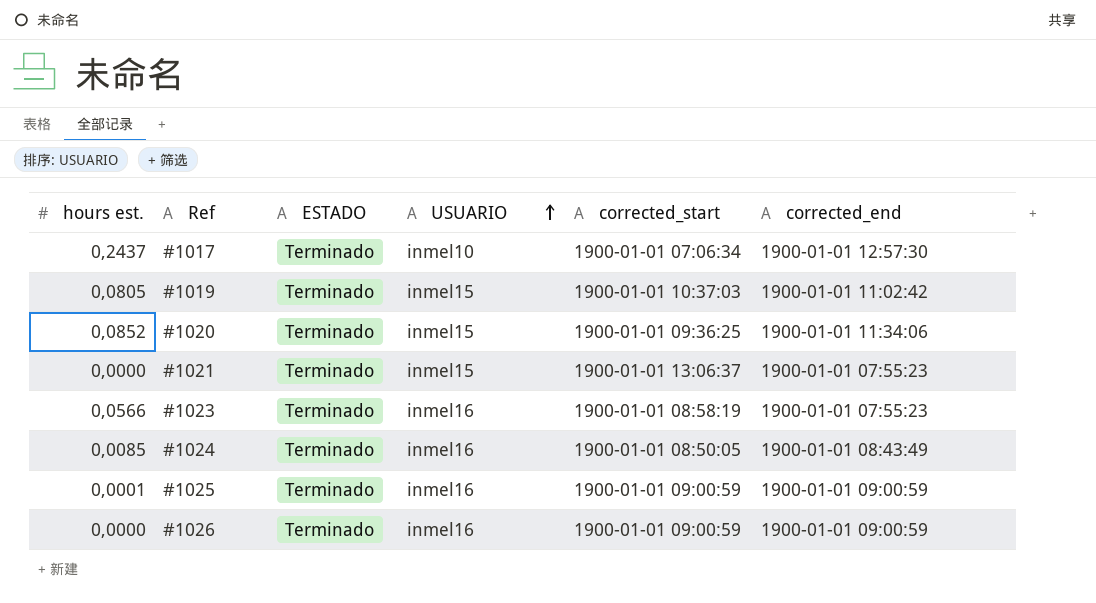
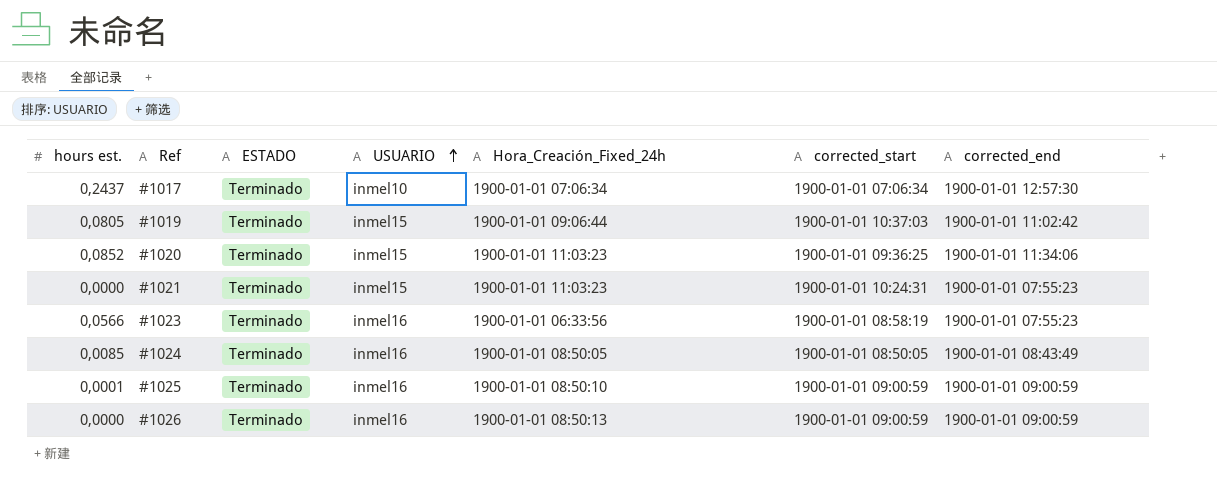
column Hora_Creación_Fixed_24h | position: none -> 5
#1021 | corrected_start: 1900-01-01 13:06:37 -> 1900-01-01 10:24:31

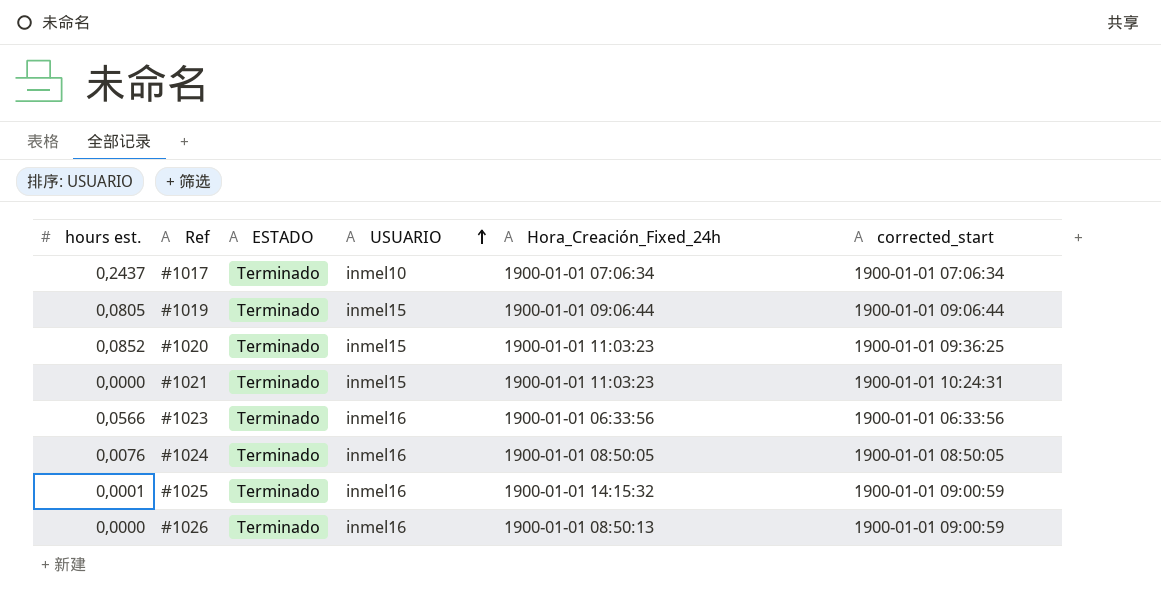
column corrected_end | position: 7 -> none
#1019 | corrected_start: 1900-01-01 10:37:03 -> 1900-01-01 09:06:44
#1023 | corrected_start: 1900-01-01 08:58:19 -> 1900-01-01 06:33:56
#1024 | hours est.: 0,0085 -> 0,0076
#1025 | Hora_Creación_Fixed_24h: 1900-01-01 08:50:10 -> 1900-01-01 14:15:32

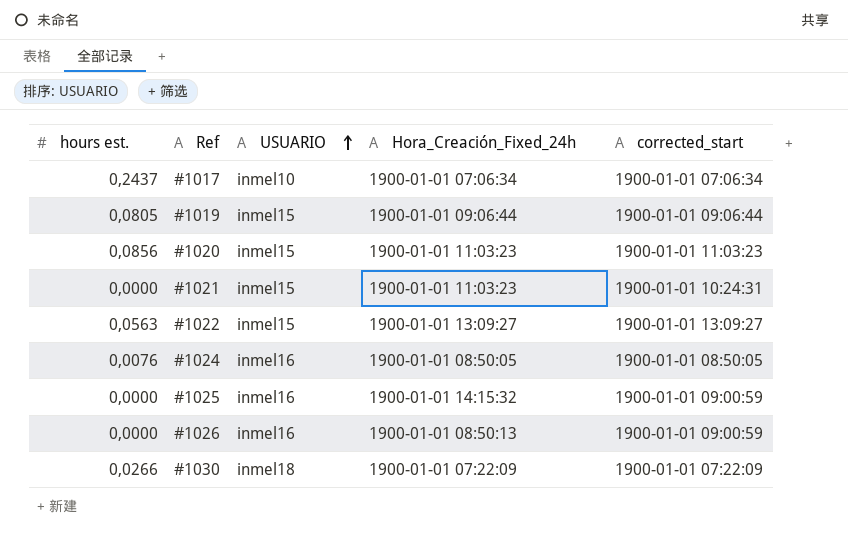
column ESTADO | position: 3 -> none
row #1023: 0,0566 | Terminado | inmel16 | 1900-01-01 06:33:56 | 1900-01-01 06:33:56 -> none
#1020 | hours est.: 0,0852 -> 0,0856
#1020 | corrected_start: 1900-01-01 09:36:25 -> 1900-01-01 11:03:23
row #1022: none -> 0,0563 | inmel15 | 1900-01-01 13:09:27 | 1900-01-01 13:09:27
#1025 | hours est.: 0,0001 -> 0,0000
row #1030: none -> 0,0266 | inmel18 | 1900-01-01 07:22:09 | 1900-01-01 07:22:09

